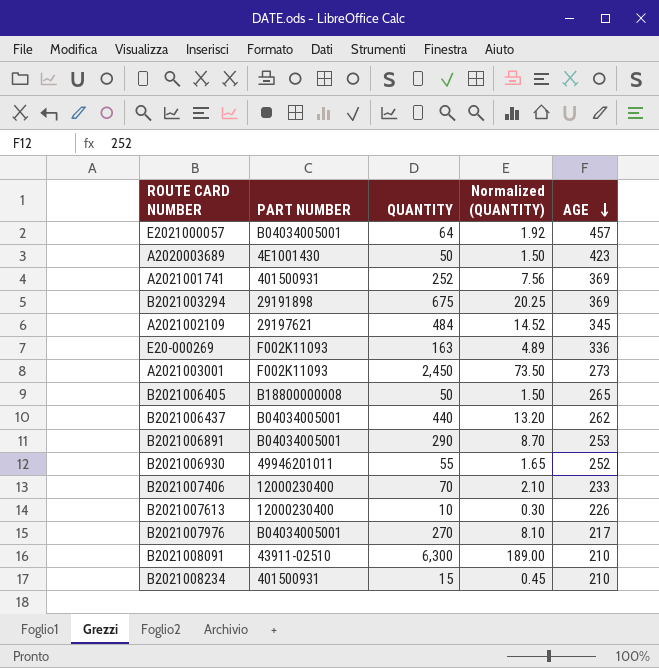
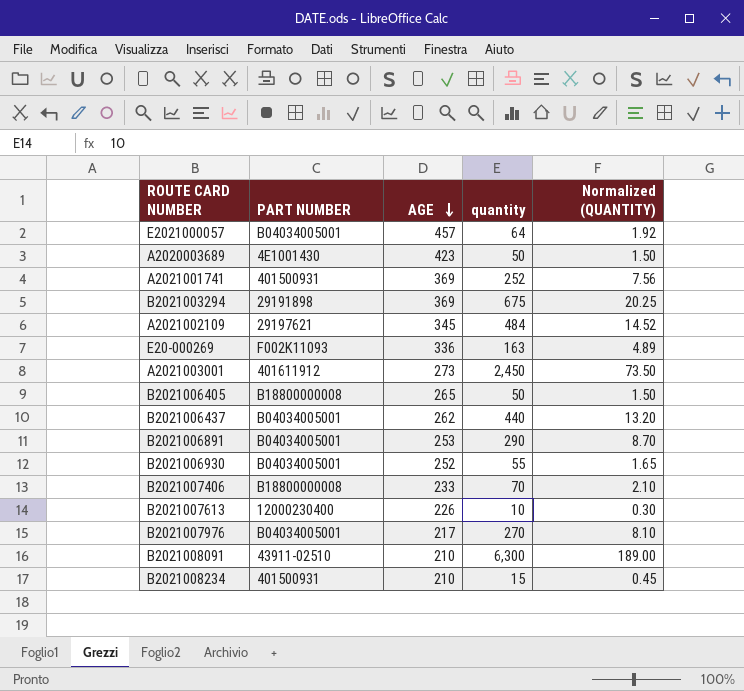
column AGE | position: 5 -> 3
column name: QUANTITY -> quantity
A2021003001 | PART NUMBER: F002K11093 -> 401611912
B2021006930 | PART NUMBER: 49946201011 -> B04034005001
B2021007406 | PART NUMBER: 12000230400 -> B18800000008

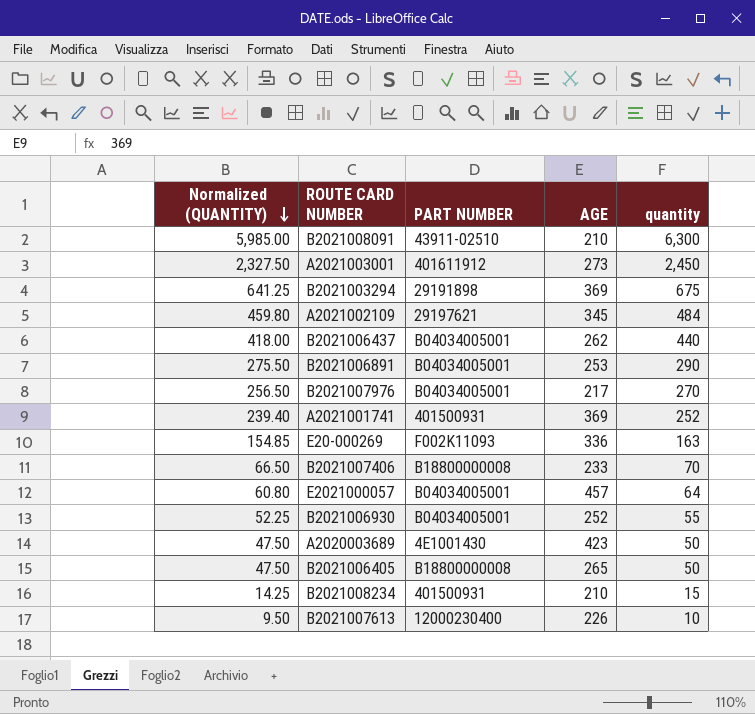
row order: AGE descending -> Normalized (QUANTITY) descending
column Normalized (QUANTITY) | formula: [quantity] * 0.03 -> [quantity] * 0.95
column Normalized (QUANTITY) | position: 5 -> 1

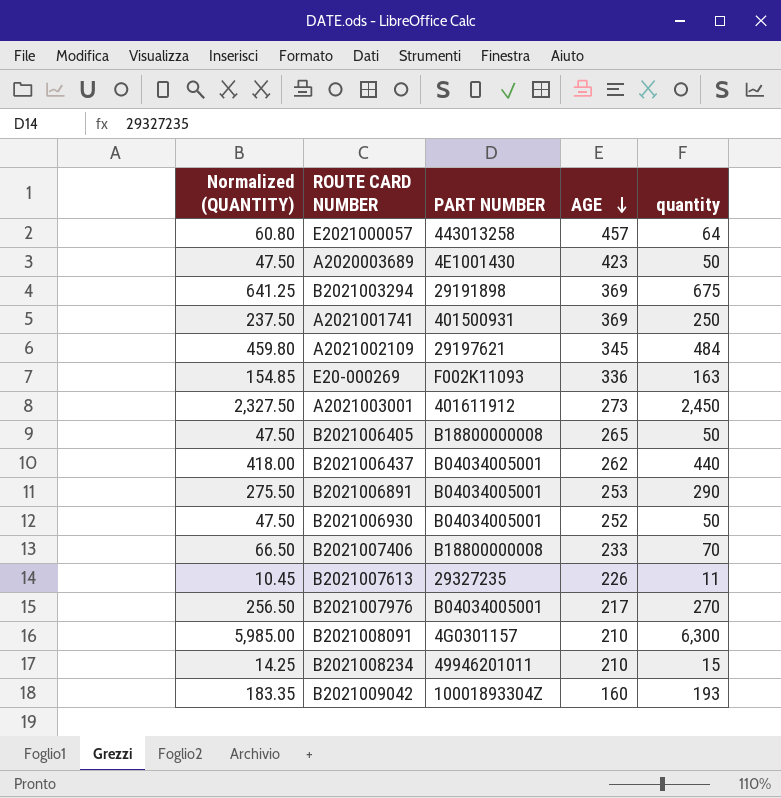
row order: Normalized (QUANTITY) descending -> AGE descending
E2021000057 | PART NUMBER: B04034005001 -> 443013258
A2021001741 | Normalized (QUANTITY): 239.40 -> 237.50
A2021001741 | quantity: 252 -> 250
B2021006930 | Normalized (QUANTITY): 52.25 -> 47.50
B2021006930 | quantity: 55 -> 50
B2021007613 | Normalized (QUANTITY): 9.50 -> 10.45
B2021007613 | PART NUMBER: 12000230400 -> 29327235
B2021007613 | quantity: 10 -> 11
B2021008091 | PART NUMBER: 43911-02510 -> 4G0301157
B2021008234 | PART NUMBER: 401500931 -> 49946201011
row B2021009042: none -> 183.35 | 10001893304Z | 160 | 193

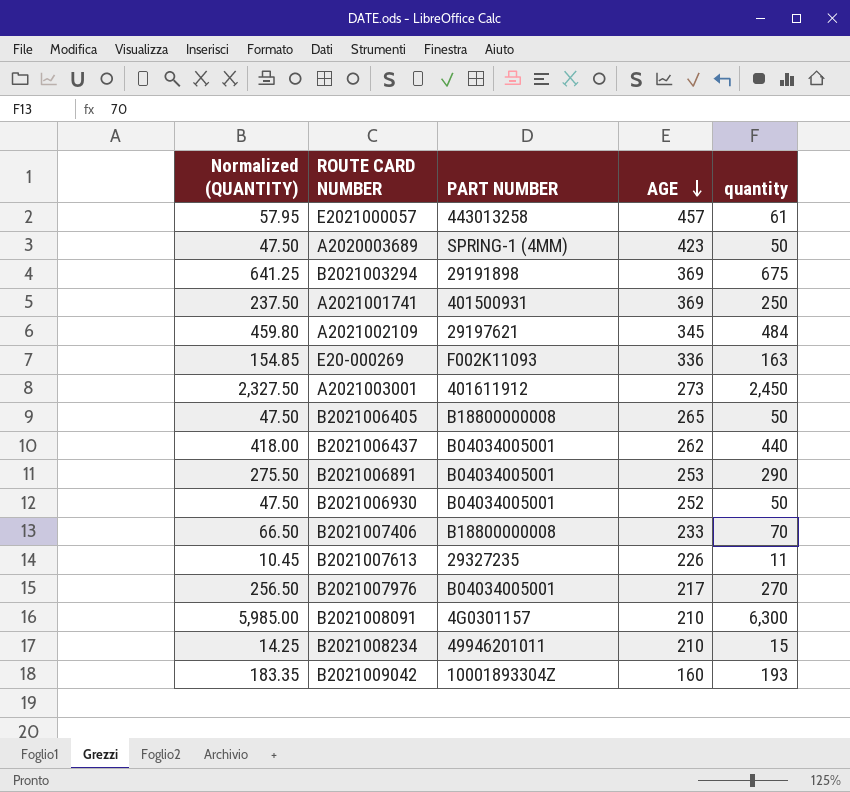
E2021000057 | Normalized (QUANTITY): 60.80 -> 57.95
E2021000057 | quantity: 64 -> 61
A2020003689 | PART NUMBER: 4E1001430 -> SPRING-1 (4MM)

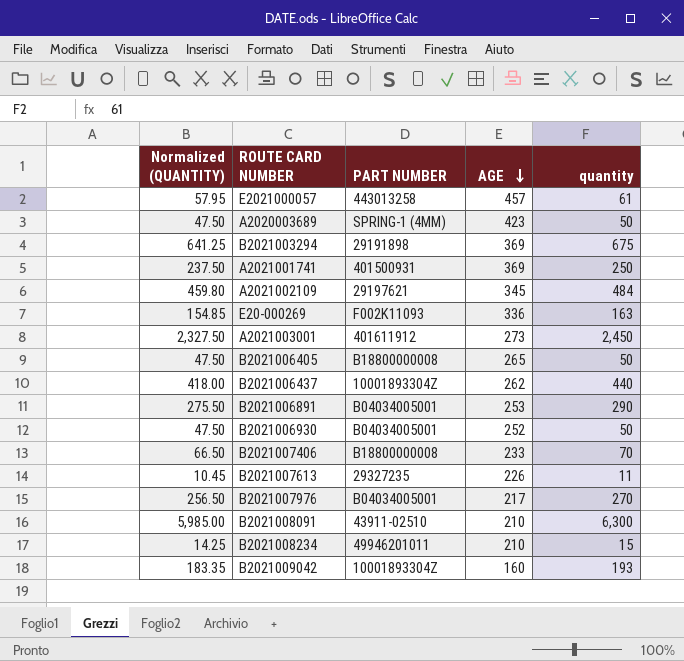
B2021006437 | PART NUMBER: B04034005001 -> 10001893304Z
B2021008091 | PART NUMBER: 4G0301157 -> 43911-02510

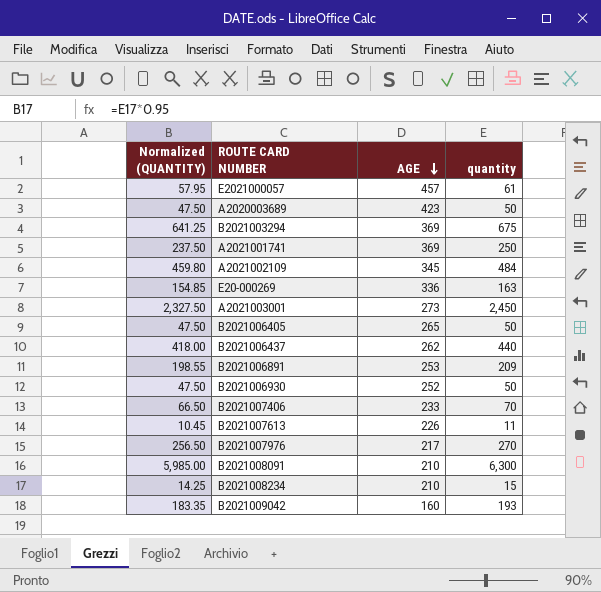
column PART NUMBER | position: 3 -> none
B2021006891 | Normalized (QUANTITY): 275.50 -> 198.55
B2021006891 | quantity: 290 -> 209

